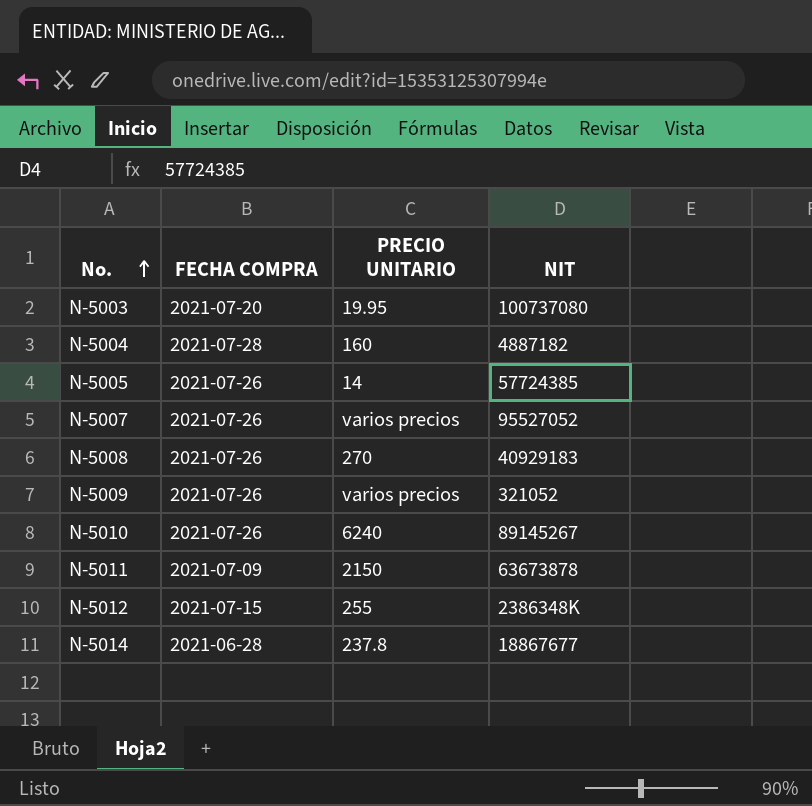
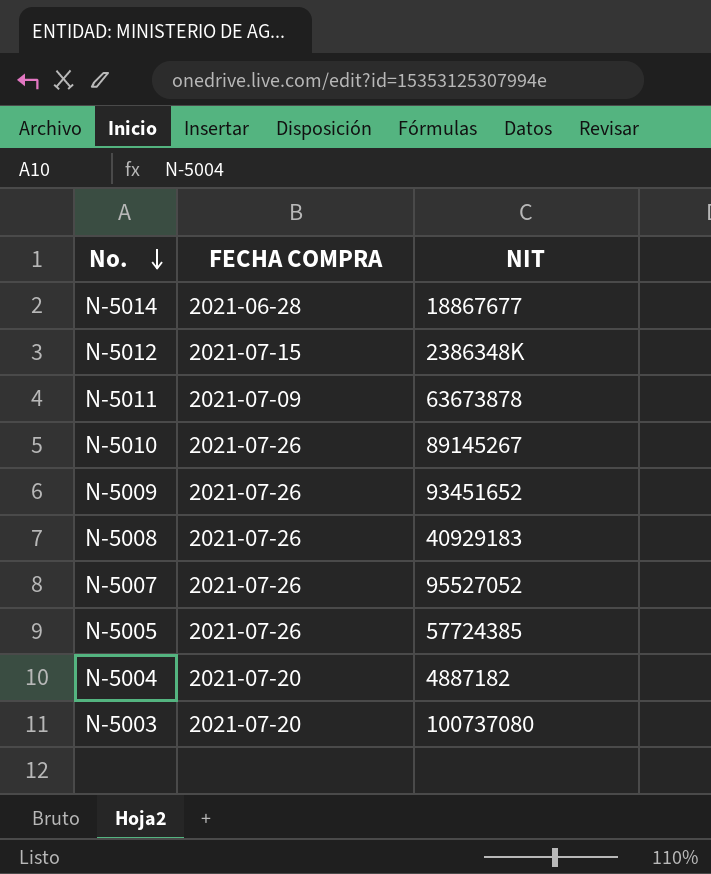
row order: No. ascending -> No. descending
column PRECIO UNITARIO | position: 3 -> none
N-5009 | NIT: 321052 -> 93451652
N-5004 | FECHA COMPRA: 2021-07-28 -> 2021-07-20

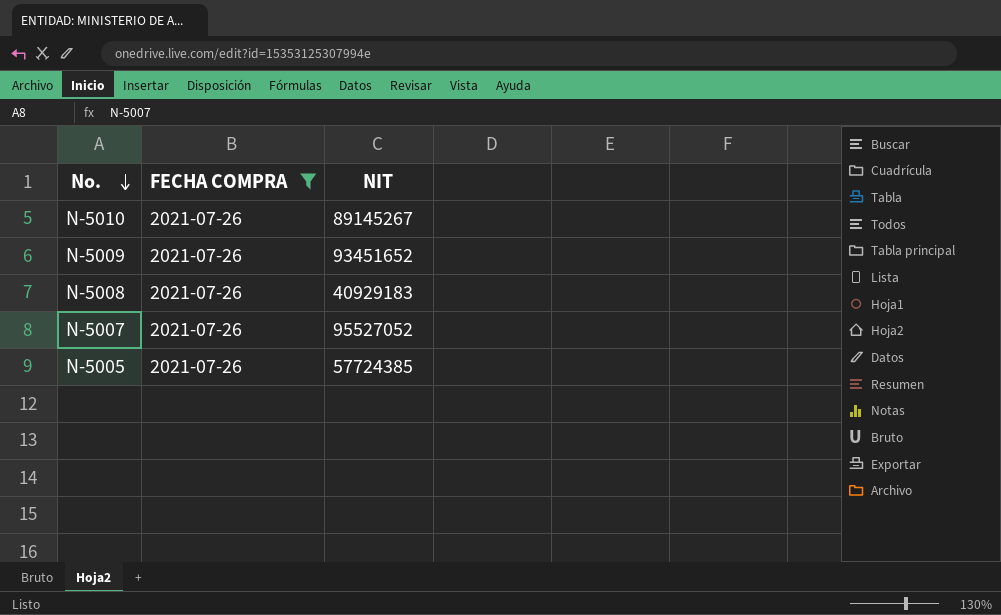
filter: none -> FECHA COMPRA = 2021-07-26

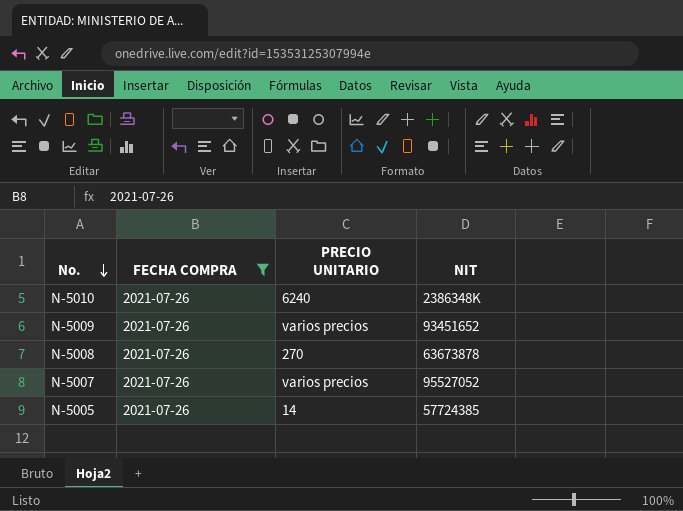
column PRECIO UNITARIO | position: none -> 3
N-5010 | NIT: 89145267 -> 2386348K
N-5008 | NIT: 40929183 -> 63673878

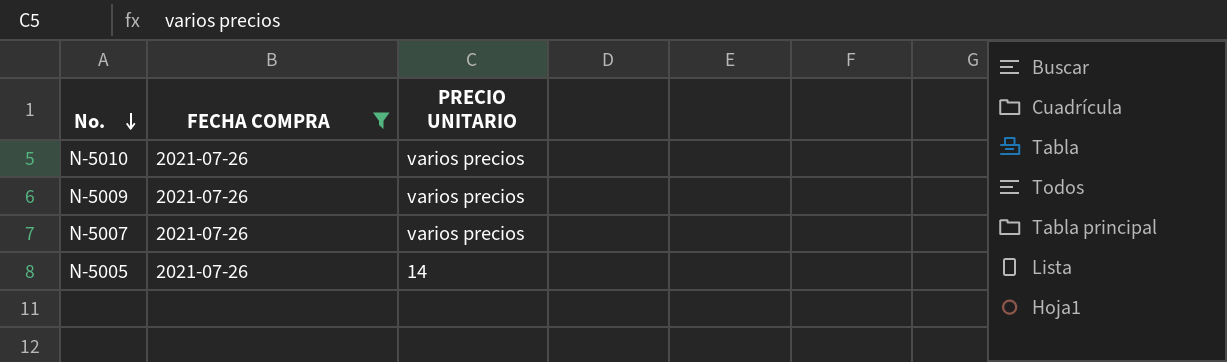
column NIT | position: 4 -> none
row N-5008: 2021-07-26 | 270 | 63673878 -> none
N-5010 | PRECIO UNITARIO: 6240 -> varios precios

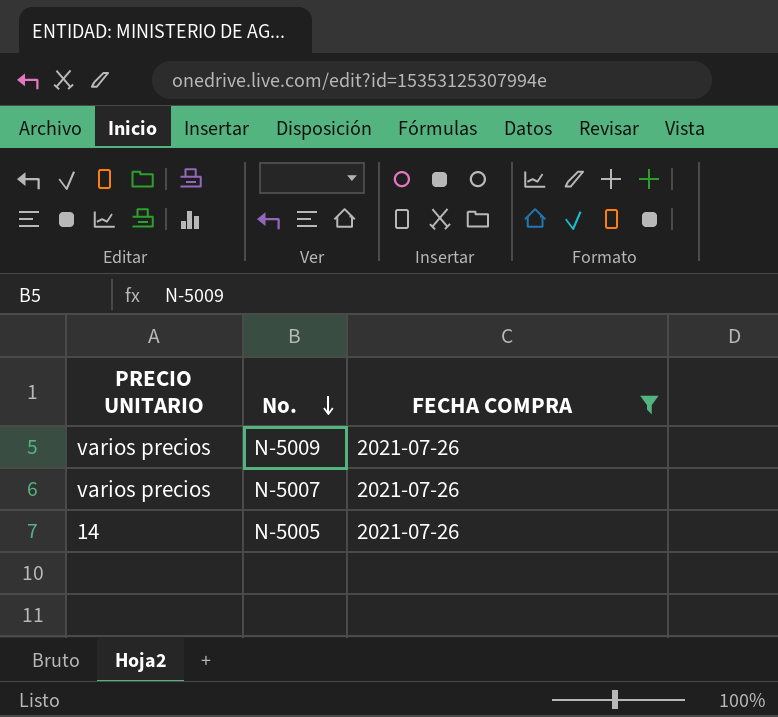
column PRECIO UNITARIO | position: 3 -> 1
row N-5010: 2021-07-26 | varios precios -> none

